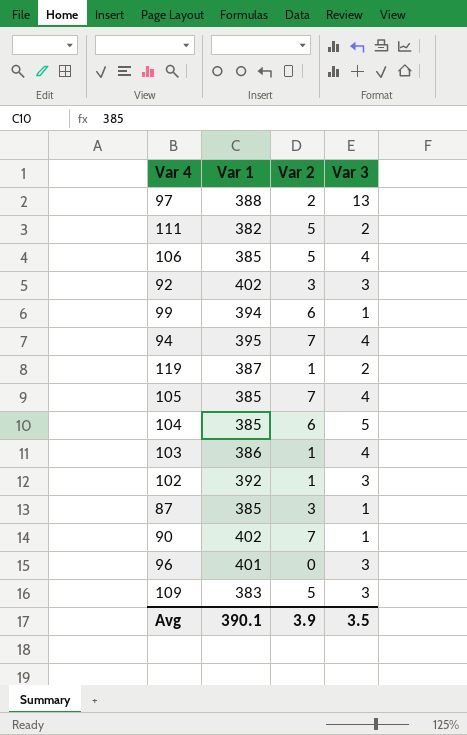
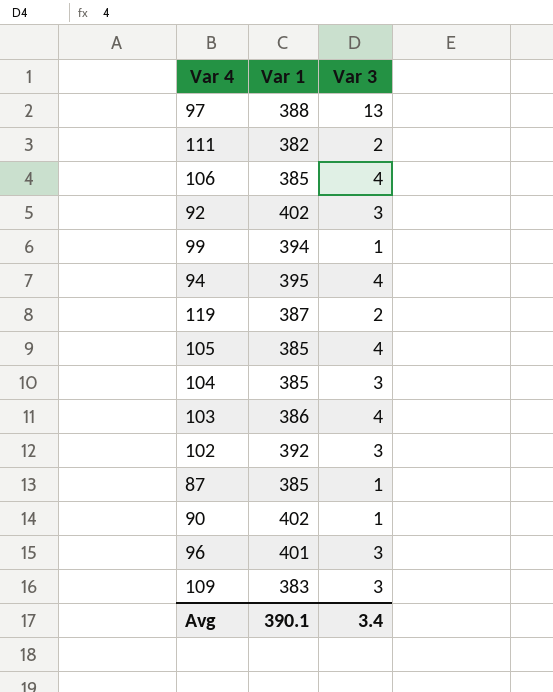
column Var 2 | position: 3 -> none
104 | Var 3: 5 -> 3
Avg | Var 3: 3.5 -> 3.4

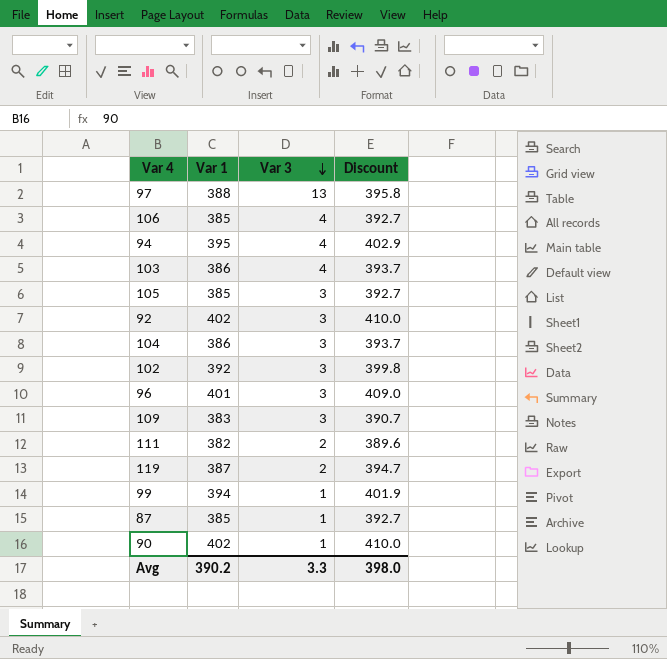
row order: none -> Var 3 descending
column Discount | formula: none -> [Var 1] * 1.02
105 | Var 3: 4 -> 3
104 | Var 1: 385 -> 386
Avg | Var 1: 390.1 -> 390.2
Avg | Var 3: 3.4 -> 3.3

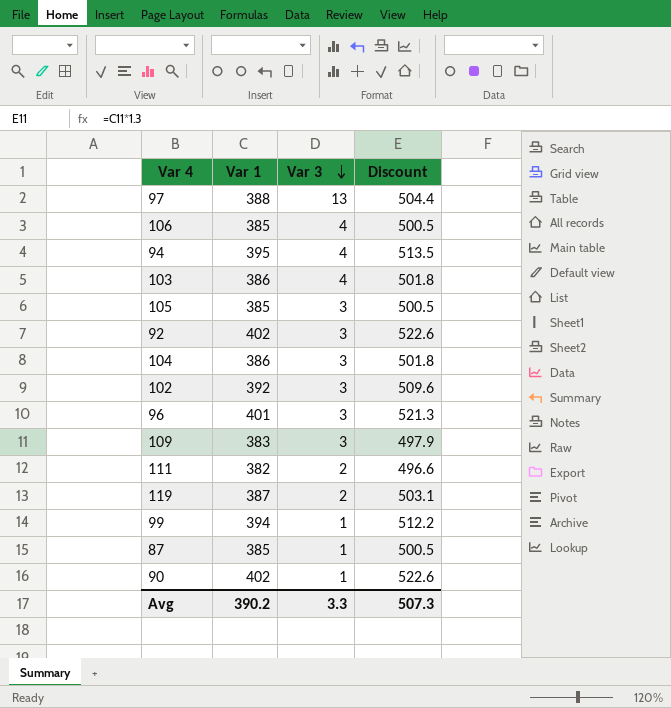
column Discount | formula: [Var 1] * 1.02 -> [Var 1] * 1.3
Avg | Discount: 398.0 -> 507.3

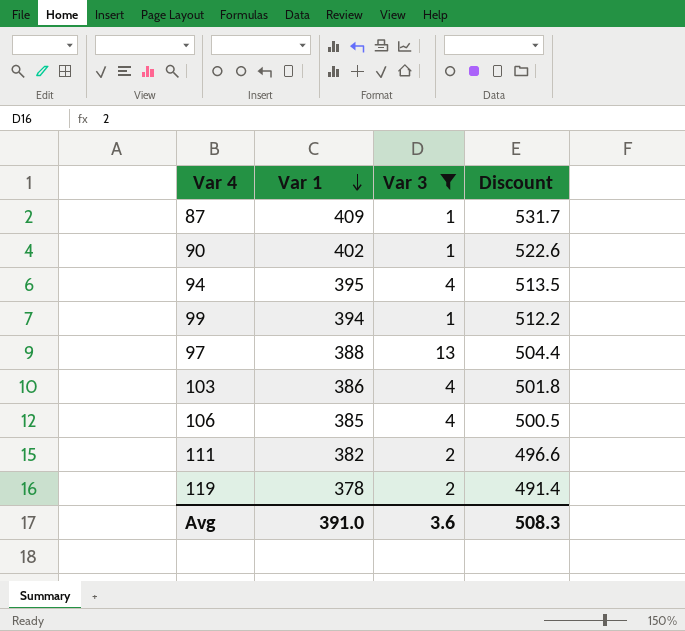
filter: none -> Var 3 != 3
row order: Var 3 descending -> Var 1 descending
87 | Var 1: 385 -> 409
87 | Discount: 500.5 -> 531.7
119 | Var 1: 387 -> 378
119 | Discount: 503.1 -> 491.4
Avg | Var 1: 390.2 -> 391.0
Avg | Var 3: 3.3 -> 3.6
Avg | Discount: 507.3 -> 508.3

